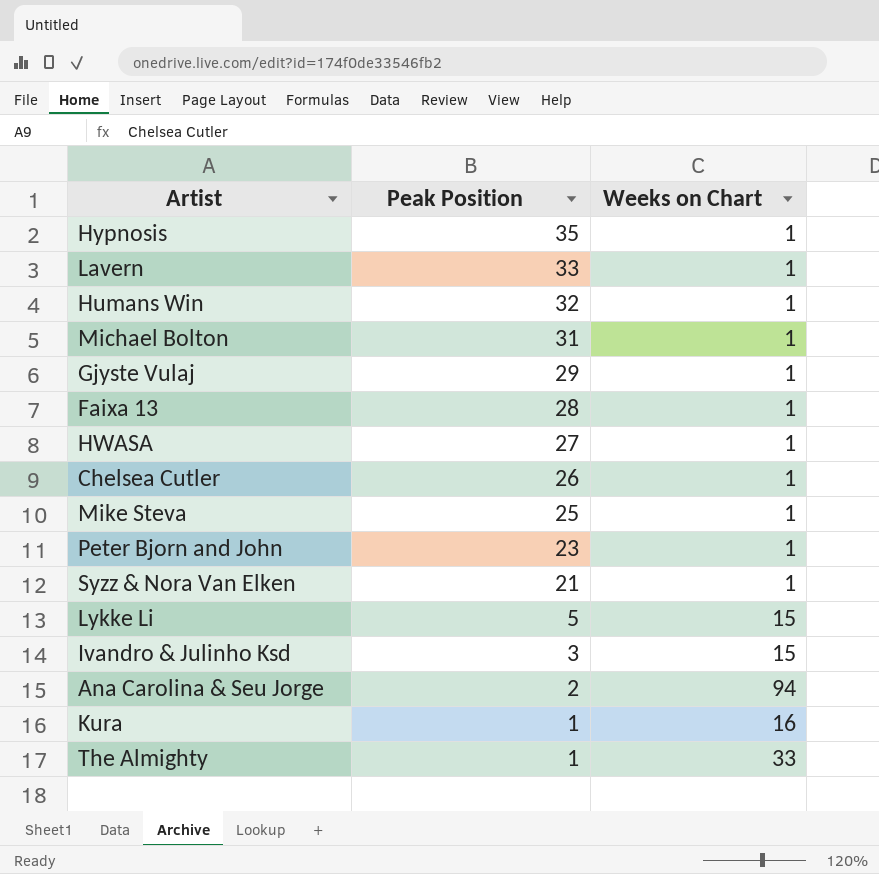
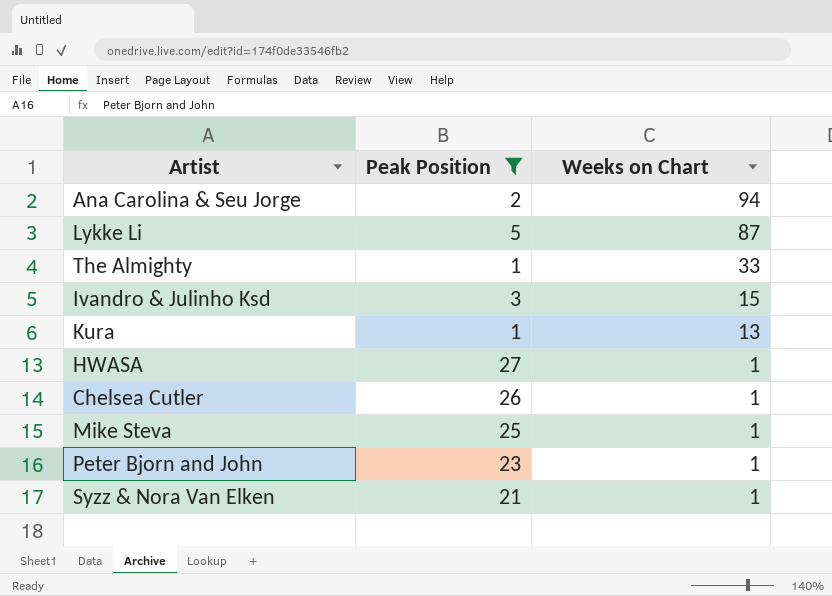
filter: none -> Peak Position <= 27
row order: Peak Position descending -> Weeks on Chart descending
Lykke Li | Weeks on Chart: 15 -> 87
Kura | Weeks on Chart: 16 -> 13

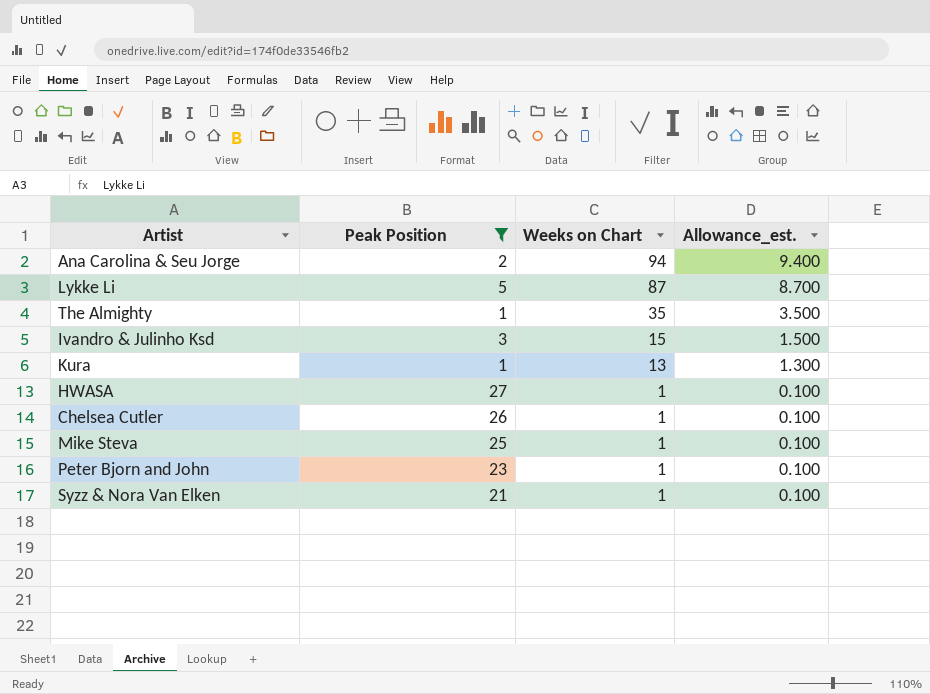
column Allowance_est. | formula: none -> [Weeks on Chart] * 0.1
The Almighty | Weeks on Chart: 33 -> 35

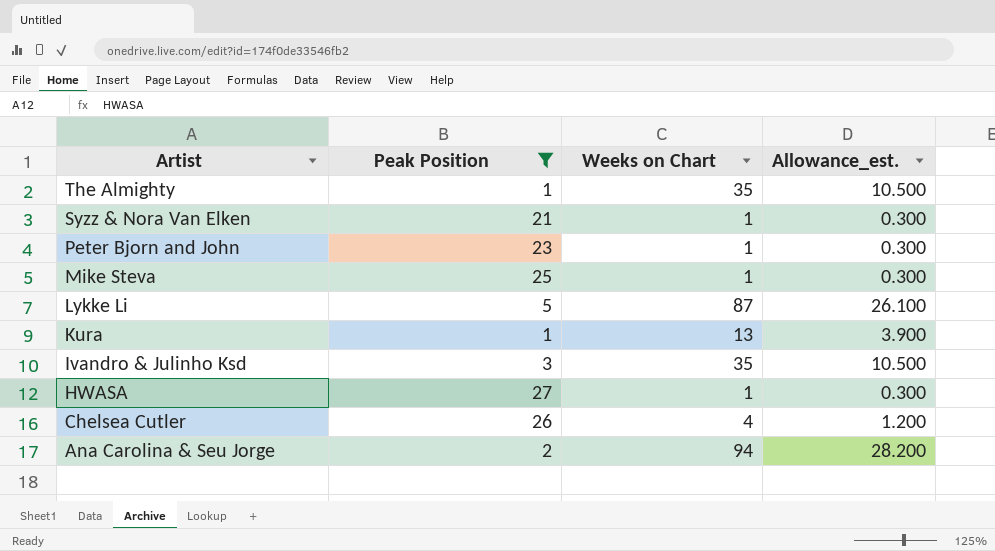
row order: Weeks on Chart descending -> Artist descending
column Allowance_est. | formula: [Weeks on Chart] * 0.1 -> [Weeks on Chart] * 0.3
Ivandro & Julinho Ksd | Weeks on Chart: 15 -> 35
Chelsea Cutler | Weeks on Chart: 1 -> 4

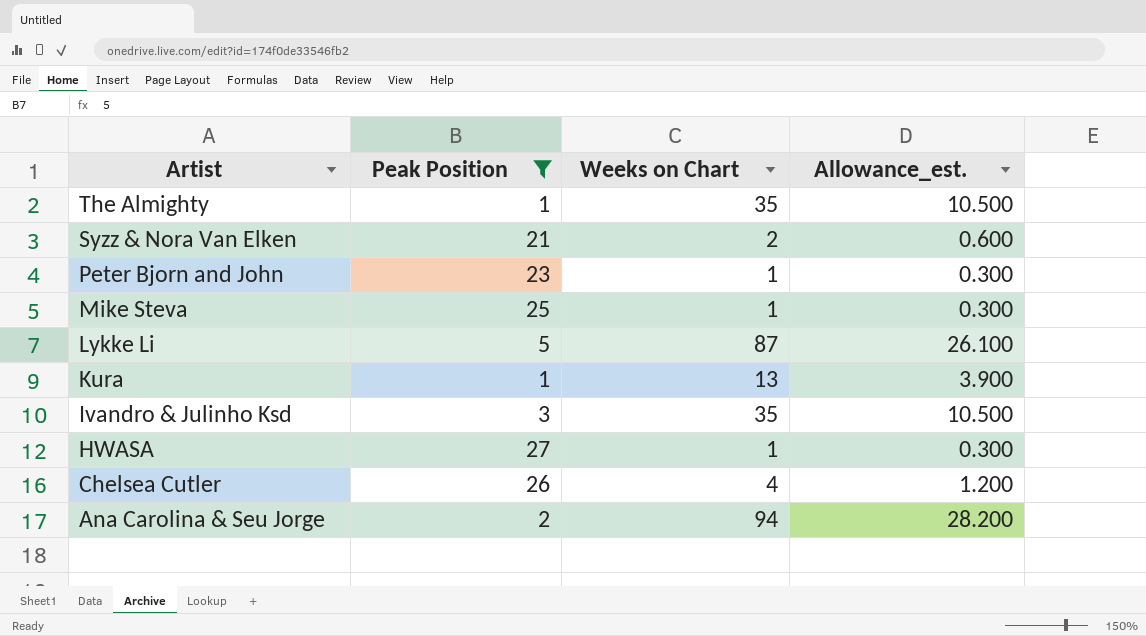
Syzz & Nora Van Elken | Weeks on Chart: 1 -> 2
Syzz & Nora Van Elken | Allowance_est.: 0.300 -> 0.600

